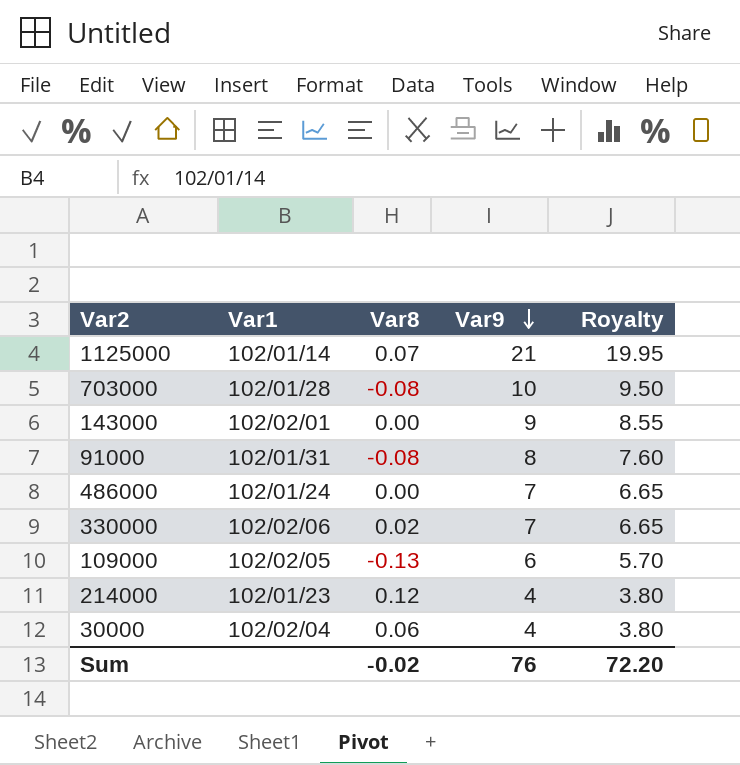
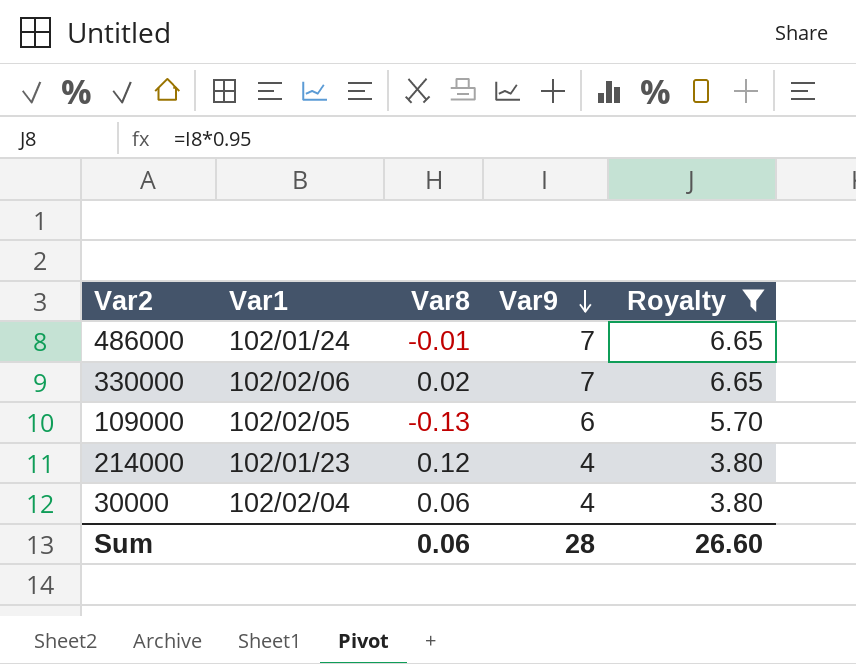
filter: none -> Royalty <= 6.65
486000 | Var8: 0.00 -> -0.01
Sum | Var8: -0.02 -> 0.06
Sum | Var9: 76 -> 28
Sum | Royalty: 72.20 -> 26.60

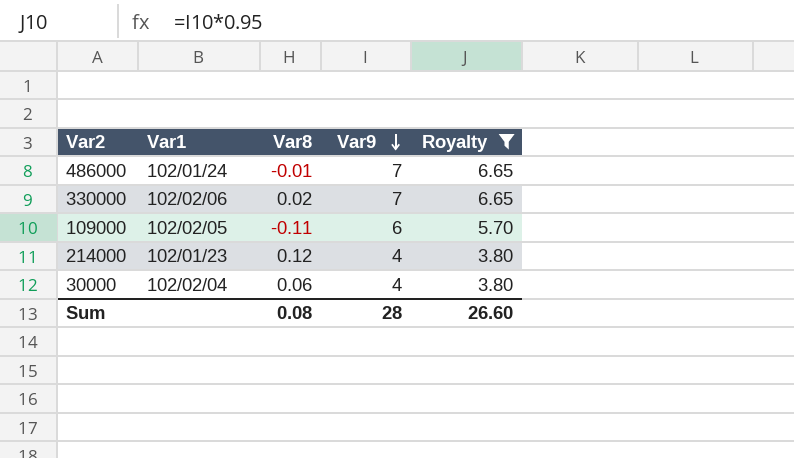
109000 | Var8: -0.13 -> -0.11
Sum | Var8: 0.06 -> 0.08

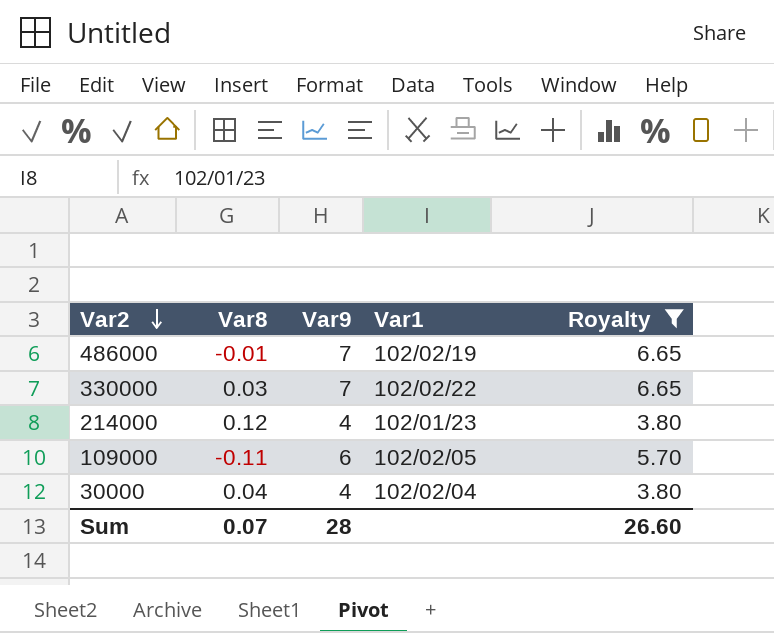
row order: Var9 descending -> Var2 descending
column Var1 | position: 2 -> 4
486000 | Var1: 102/01/24 -> 102/02/19
330000 | Var8: 0.02 -> 0.03
330000 | Var1: 102/02/06 -> 102/02/22
30000 | Var8: 0.06 -> 0.04
Sum | Var8: 0.08 -> 0.07

